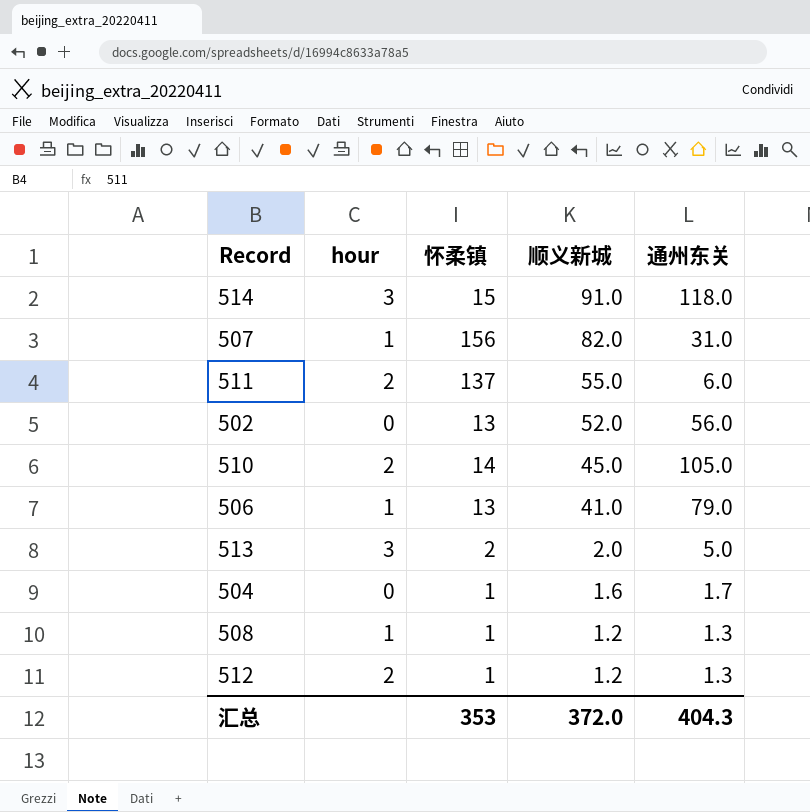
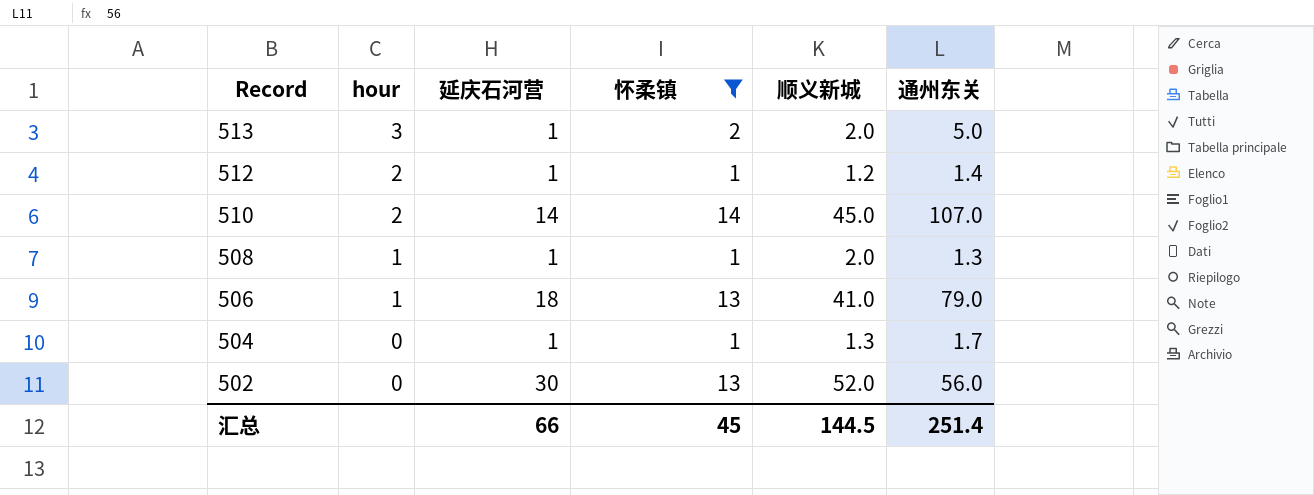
filter: none -> 怀柔镇 <= 14
row order: 顺义新城 descending -> Record descending
column 延庆石河营 | position: none -> 3
512 | 通州东关: 1.3 -> 1.4
510 | 通州东关: 105.0 -> 107.0
508 | 顺义新城: 1.2 -> 2.0
504 | 顺义新城: 1.6 -> 1.3
汇总 | 怀柔镇: 353 -> 45
汇总 | 顺义新城: 372.0 -> 144.5
汇总 | 通州东关: 404.3 -> 251.4

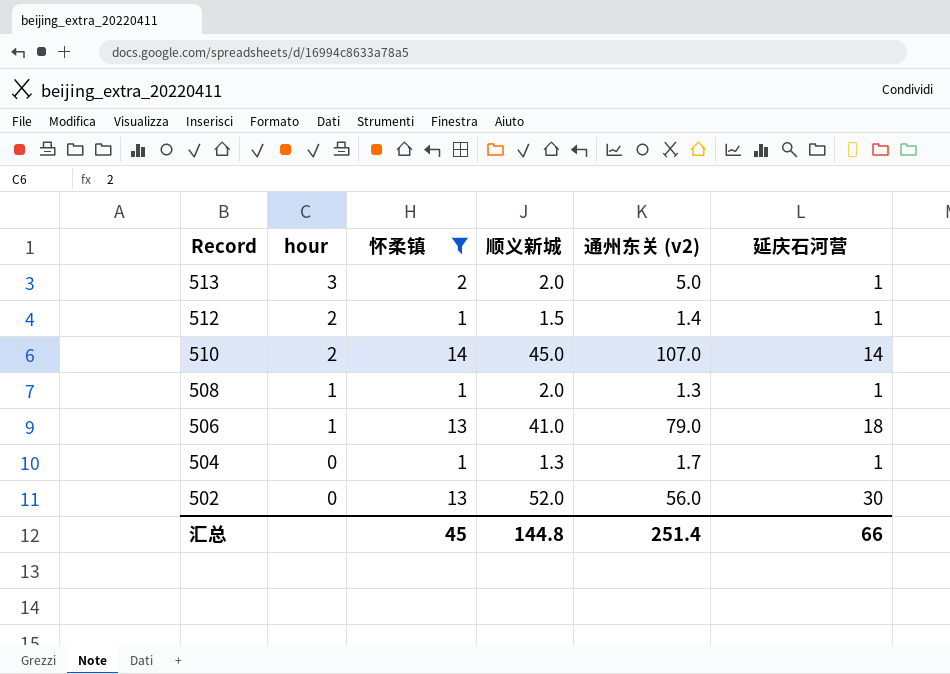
column name: 通州东关 -> 通州东关 (v2)
column 延庆石河营 | position: 3 -> 6
512 | 顺义新城: 1.2 -> 1.5
汇总 | 顺义新城: 144.5 -> 144.8

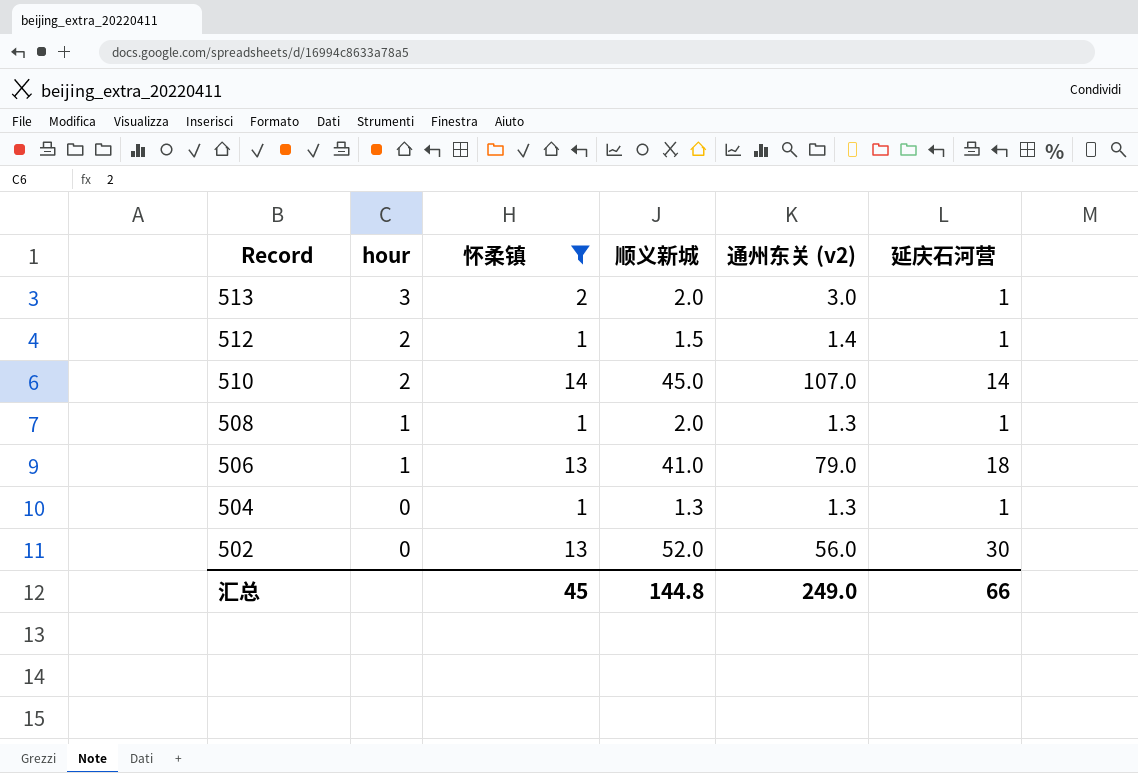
513 | 通州东关 (v2): 5.0 -> 3.0
504 | 通州东关 (v2): 1.7 -> 1.3
汇总 | 通州东关 (v2): 251.4 -> 249.0

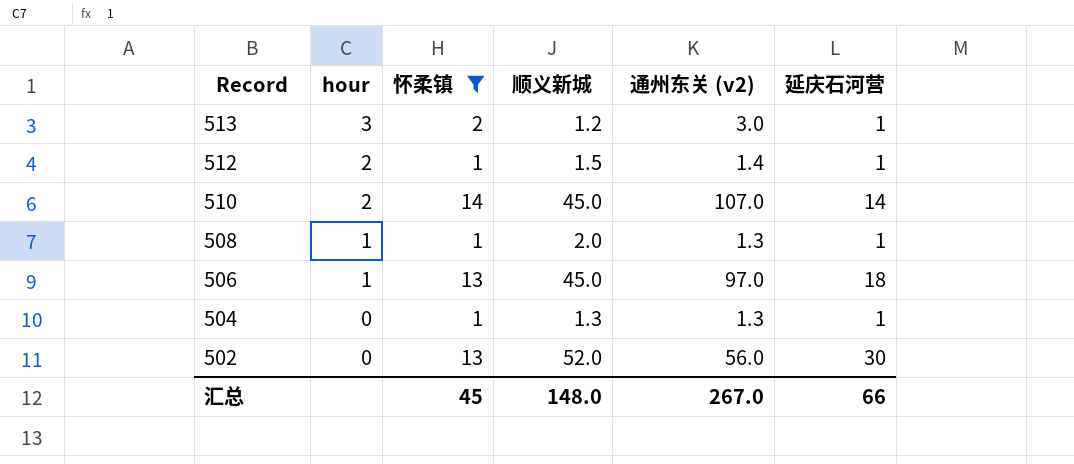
513 | 顺义新城: 2.0 -> 1.2
506 | 顺义新城: 41.0 -> 45.0
506 | 通州东关 (v2): 79.0 -> 97.0
汇总 | 顺义新城: 144.8 -> 148.0
汇总 | 通州东关 (v2): 249.0 -> 267.0

